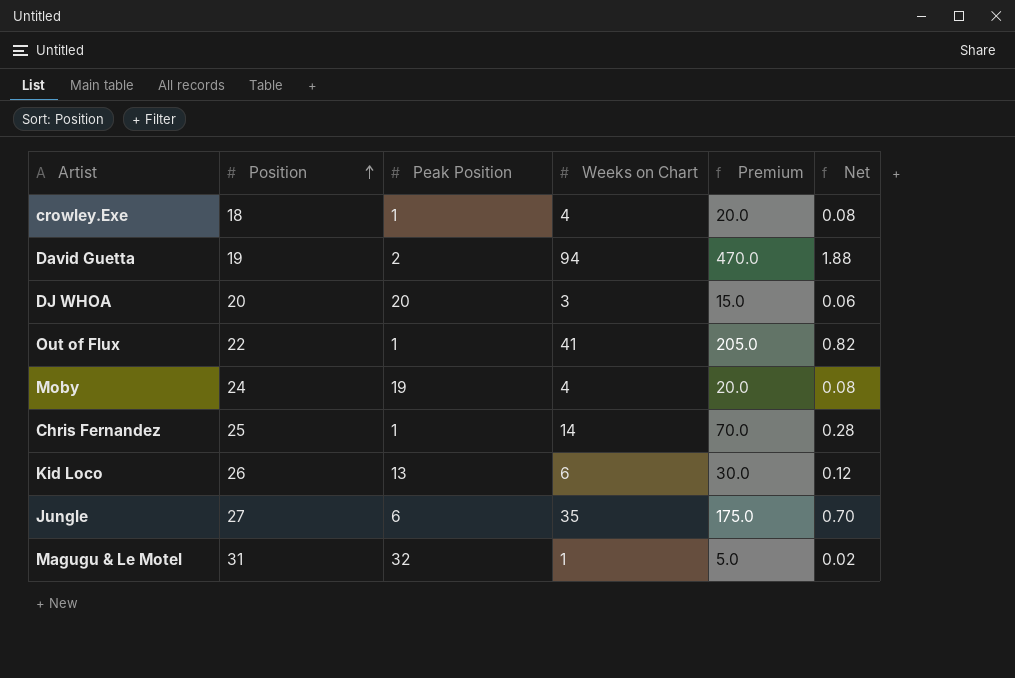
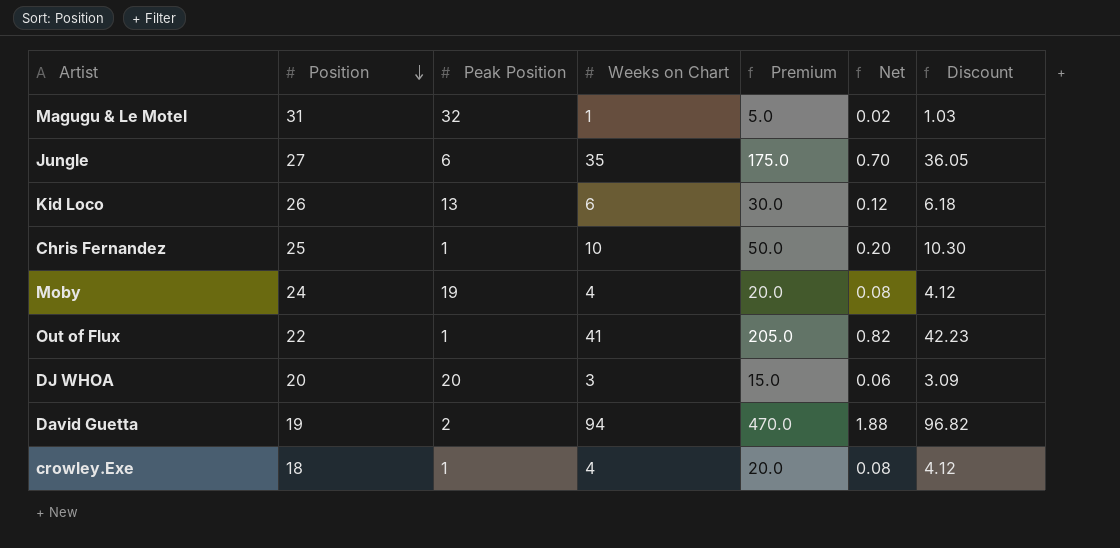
row order: Position ascending -> Position descending
column Discount | formula: none -> [Weeks on Chart] * 1.03
Chris Fernandez | Weeks on Chart: 14 -> 10
Chris Fernandez | Premium: 70.0 -> 50.0
Chris Fernandez | Net: 0.28 -> 0.20

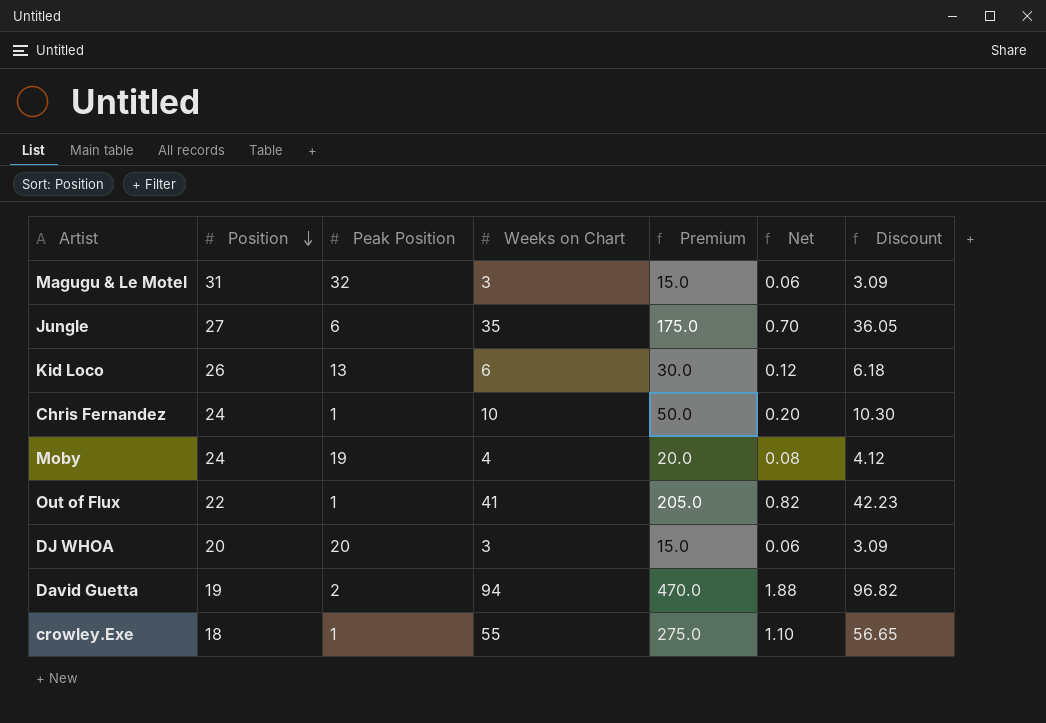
Magugu & Le Motel | Weeks on Chart: 1 -> 3
Magugu & Le Motel | Premium: 5.0 -> 15.0
Magugu & Le Motel | Net: 0.02 -> 0.06
Magugu & Le Motel | Discount: 1.03 -> 3.09
Chris Fernandez | Position: 25 -> 24
crowley.Exe | Weeks on Chart: 4 -> 55
crowley.Exe | Premium: 20.0 -> 275.0
crowley.Exe | Net: 0.08 -> 1.10
crowley.Exe | Discount: 4.12 -> 56.65

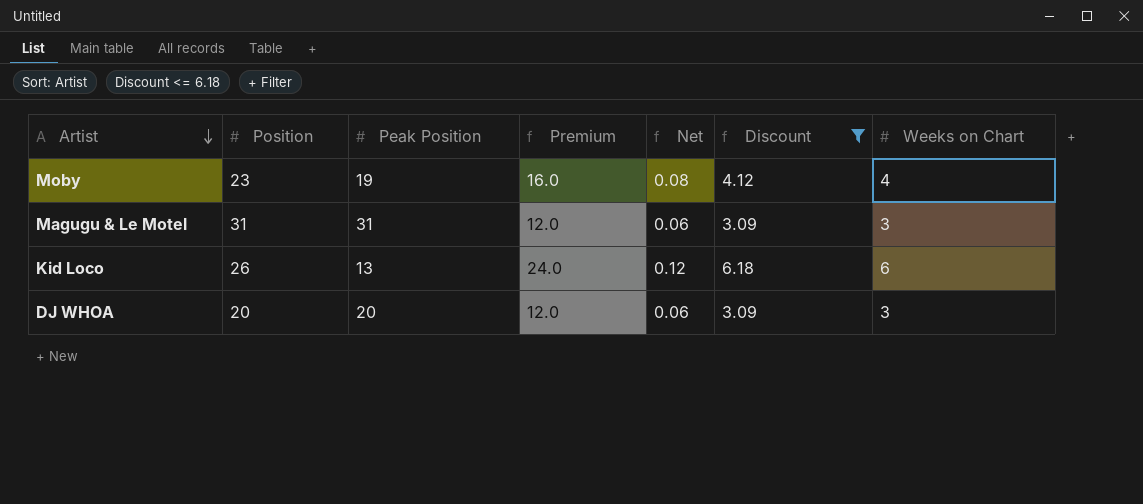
filter: none -> Discount <= 6.18
row order: Position descending -> Artist descending
column Premium | formula: [Weeks on Chart] * 5 -> [Weeks on Chart] * 4
column Weeks on Chart | position: 4 -> 7
Moby | Position: 24 -> 23
Magugu & Le Motel | Peak Position: 32 -> 31

